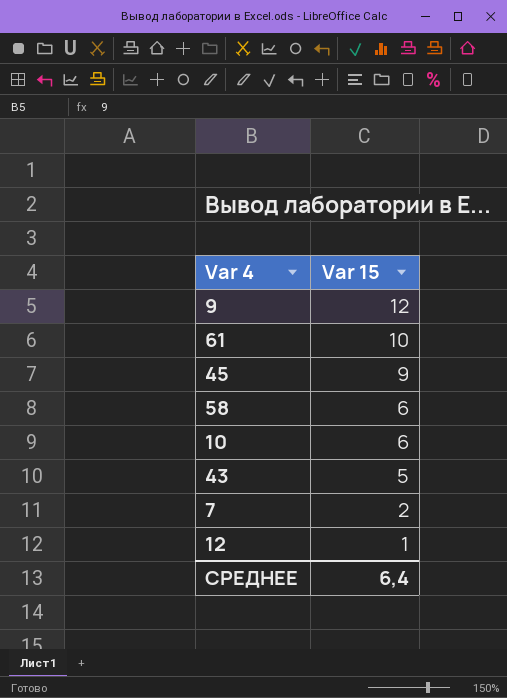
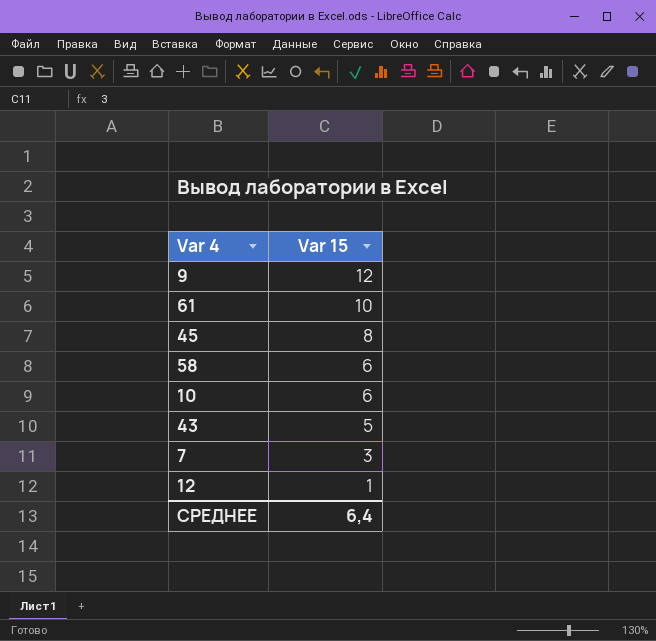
45 | Var 15: 9 -> 8
7 | Var 15: 2 -> 3

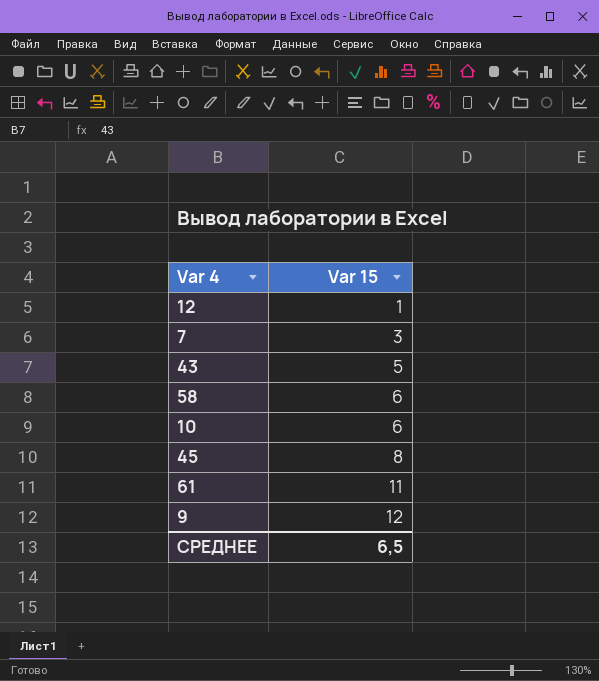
row order: Var 15 descending -> Var 15 ascending
61 | Var 15: 10 -> 11
СРЕДНЕЕ | Var 15: 6,4 -> 6,5

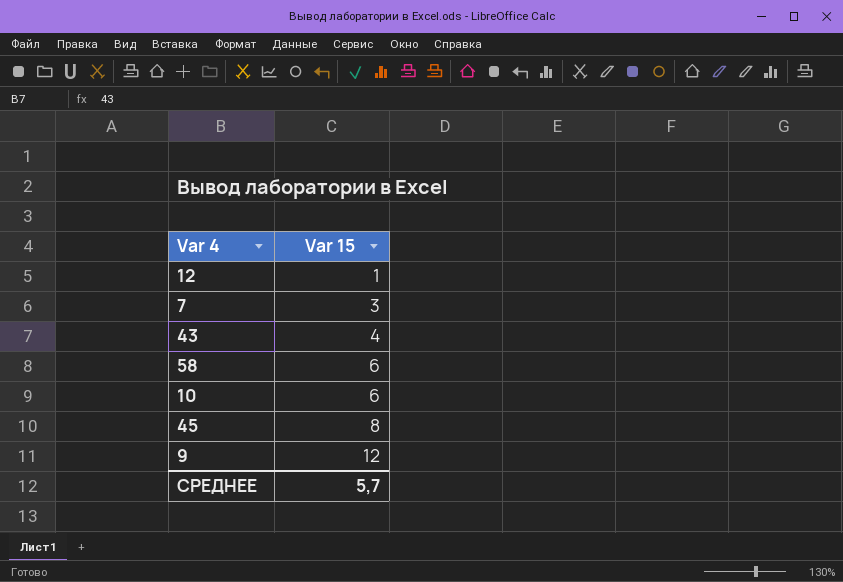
row 61: 11 -> none
43 | Var 15: 5 -> 4
СРЕДНЕЕ | Var 15: 6,5 -> 5,7

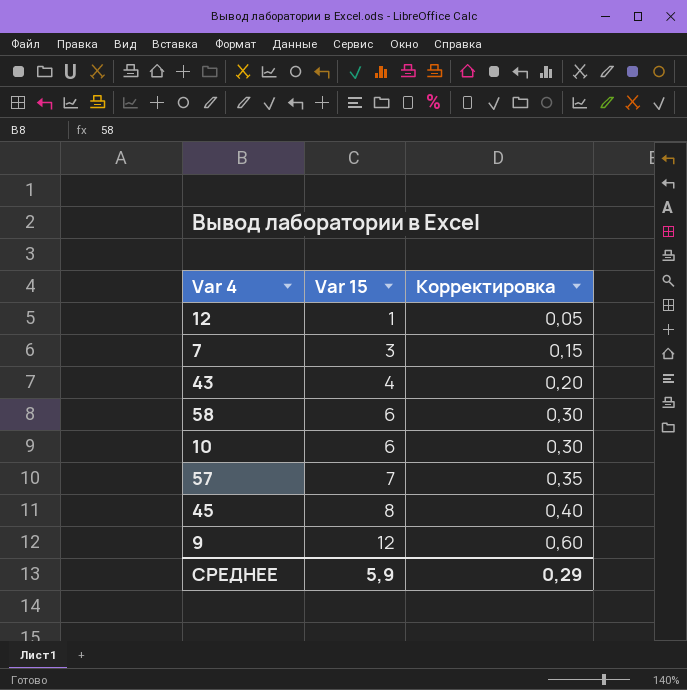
column Корректировка | formula: none -> [Var 15] * 0,05
row 57: none -> 7 | 0,35
СРЕДНЕЕ | Var 15: 5,7 -> 5,9

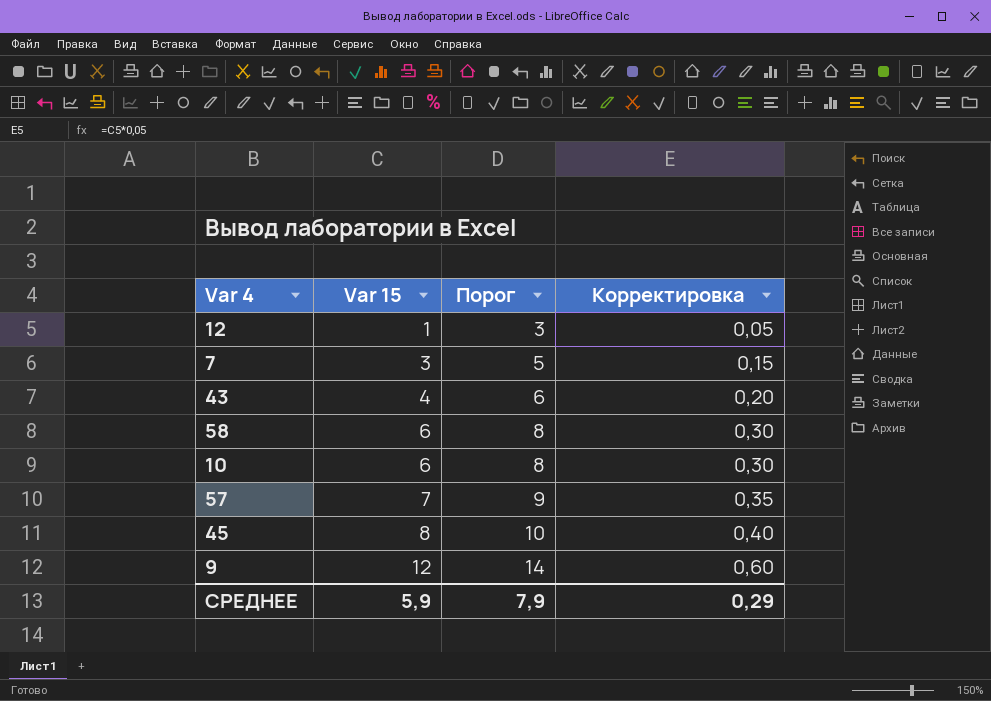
column Порог | formula: none -> [Var 15] + 2

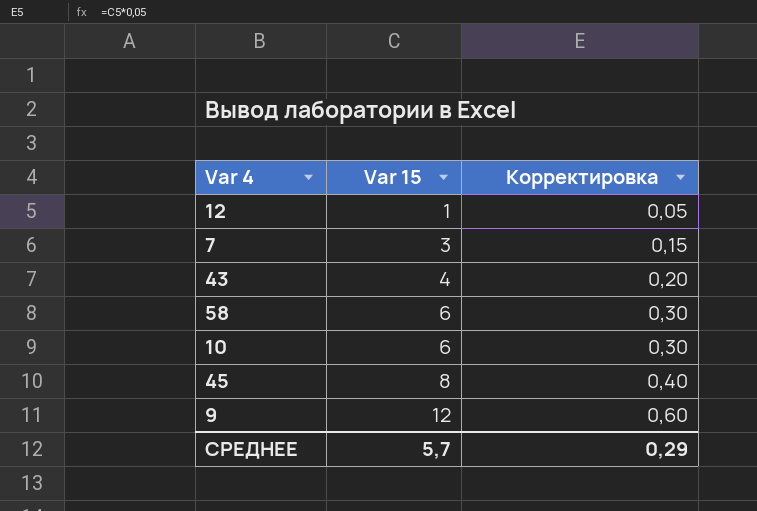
column Порог | formula: [Var 15] + 2 -> none
row 57: 7 | 9 | 0,35 -> none
СРЕДНЕЕ | Var 15: 5,9 -> 5,7

